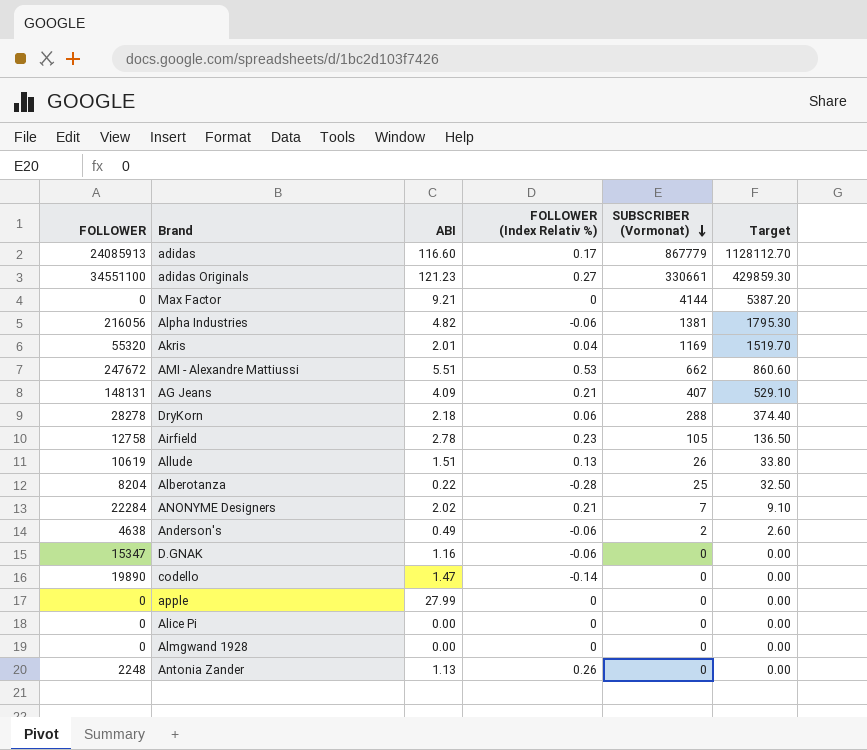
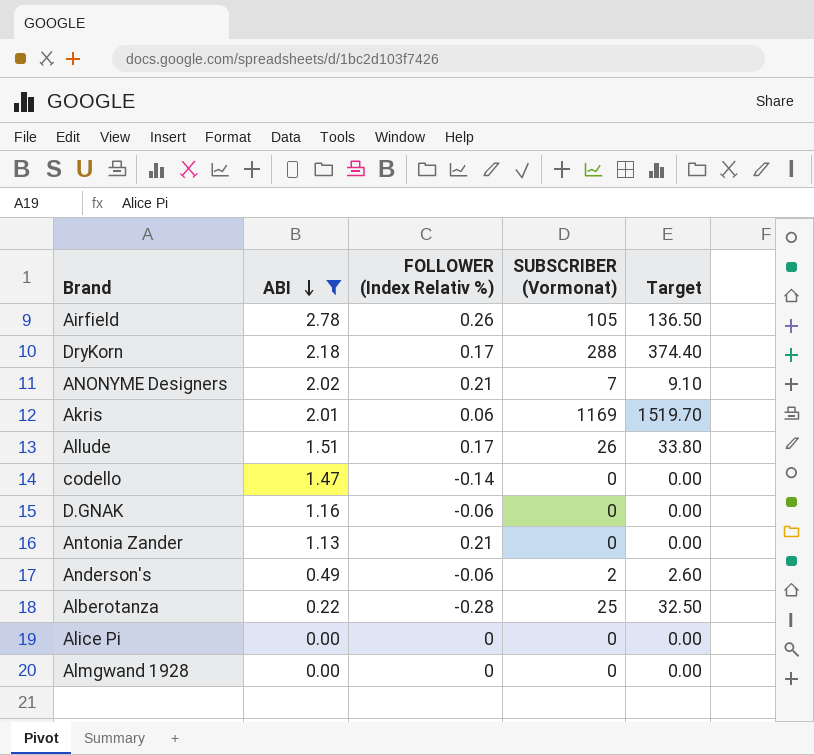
filter: none -> ABI <= 2.78
row order: SUBSCRIBER (Vormonat) descending -> ABI descending
column FOLLOWER | position: 1 -> none
Airfield | FOLLOWER (Index Relativ %): 0.23 -> 0.26
DryKorn | FOLLOWER (Index Relativ %): 0.06 -> 0.17
Akris | FOLLOWER (Index Relativ %): 0.04 -> 0.06
Allude | FOLLOWER (Index Relativ %): 0.13 -> 0.17
Antonia Zander | FOLLOWER (Index Relativ %): 0.26 -> 0.21

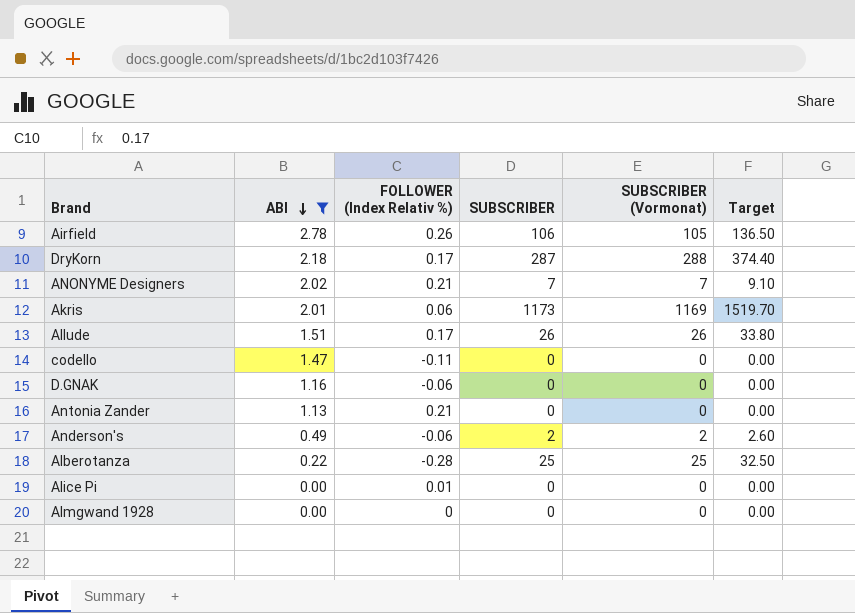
column SUBSCRIBER | position: none -> 4
codello | FOLLOWER (Index Relativ %): -0.14 -> -0.11
Alice Pi | FOLLOWER (Index Relativ %): 0 -> 0.01

